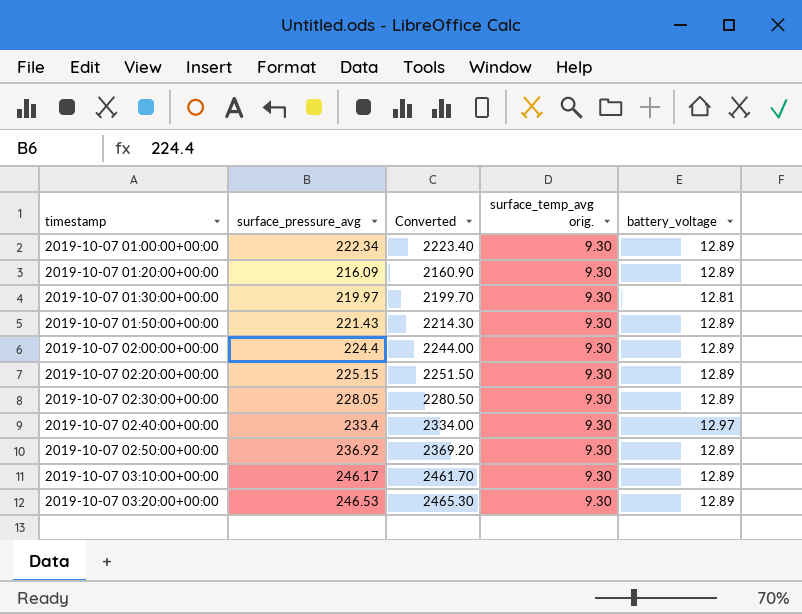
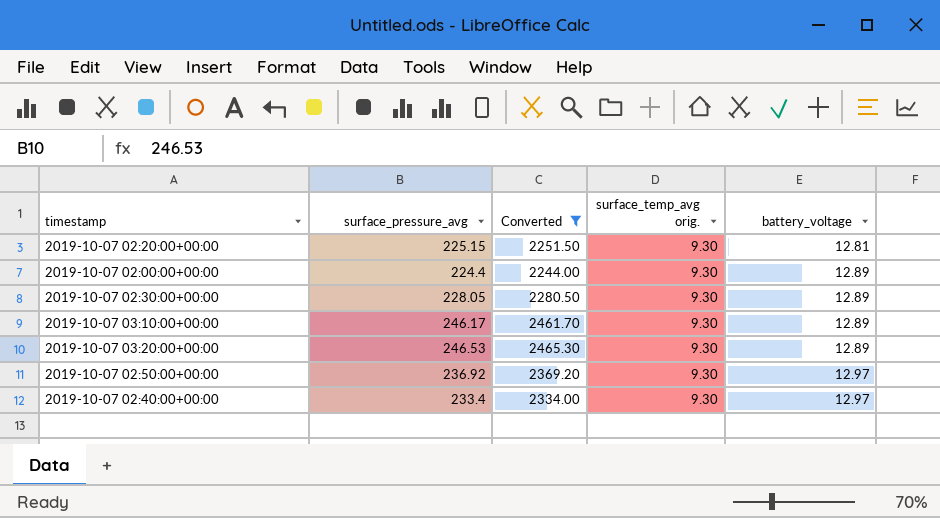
filter: none -> Converted >= 2244.00
row order: timestamp ascending -> battery_voltage ascending
2019-10-07 02:20:00+00:00 | battery_voltage: 12.89 -> 12.81
2019-10-07 02:50:00+00:00 | battery_voltage: 12.89 -> 12.97

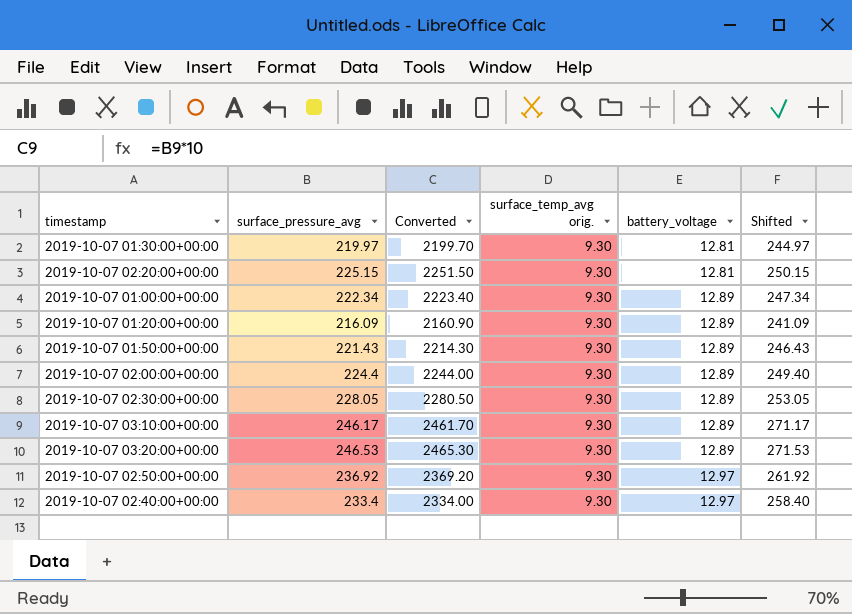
filter: Converted >= 2244.00 -> none
column Shifted | formula: none -> [surface_pressure_avg] + 25

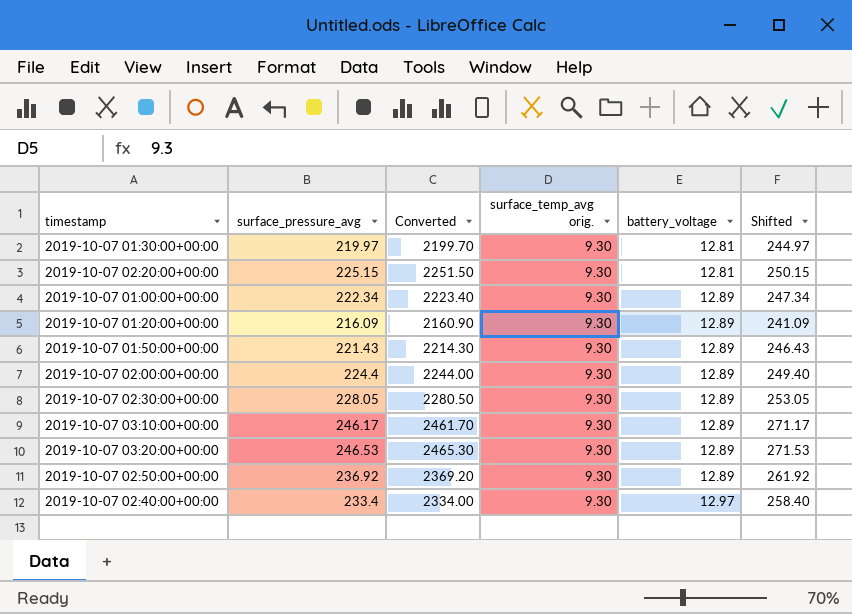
2019-10-07 02:50:00+00:00 | battery_voltage: 12.97 -> 12.89

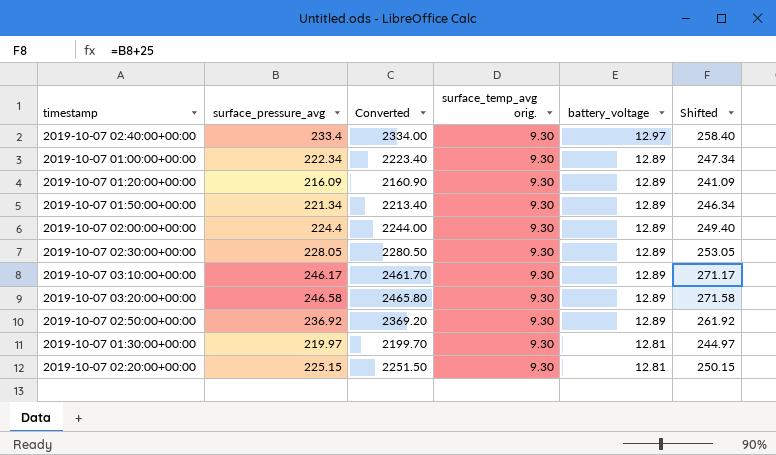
row order: battery_voltage ascending -> battery_voltage descending
2019-10-07 01:50:00+00:00 | surface_pressure_avg: 221.43 -> 221.34
2019-10-07 01:50:00+00:00 | Converted: 2214.30 -> 2213.40
2019-10-07 01:50:00+00:00 | Shifted: 246.43 -> 246.34
2019-10-07 03:20:00+00:00 | surface_pressure_avg: 246.53 -> 246.58
2019-10-07 03:20:00+00:00 | Converted: 2465.30 -> 2465.80
2019-10-07 03:20:00+00:00 | Shifted: 271.53 -> 271.58

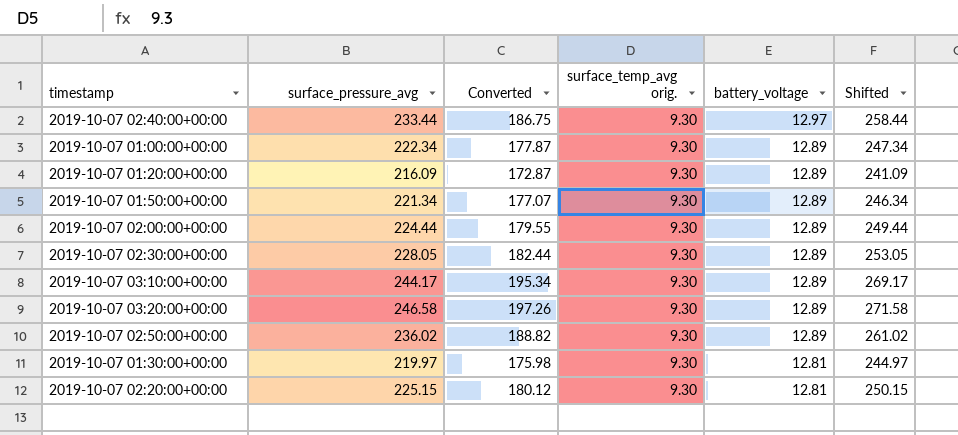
column Converted | formula: [surface_pressure_avg] * 10 -> [surface_pressure_avg] * 0.8
2019-10-07 02:40:00+00:00 | surface_pressure_avg: 233.4 -> 233.44
2019-10-07 02:40:00+00:00 | Shifted: 258.40 -> 258.44
2019-10-07 02:00:00+00:00 | surface_pressure_avg: 224.4 -> 224.44
2019-10-07 02:00:00+00:00 | Shifted: 249.40 -> 249.44
2019-10-07 03:10:00+00:00 | surface_pressure_avg: 246.17 -> 244.17
2019-10-07 03:10:00+00:00 | Shifted: 271.17 -> 269.17
2019-10-07 02:50:00+00:00 | surface_pressure_avg: 236.92 -> 236.02
2019-10-07 02:50:00+00:00 | Shifted: 261.92 -> 261.02

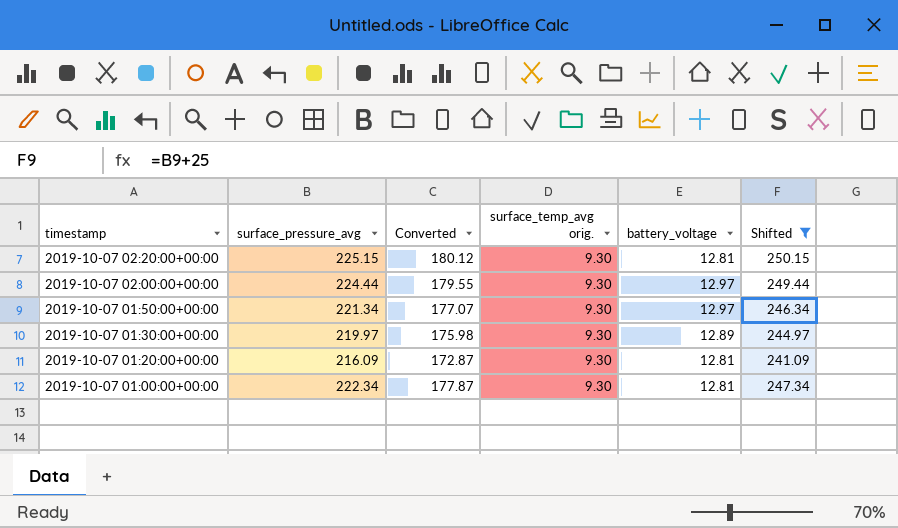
filter: none -> Shifted <= 250.15
row order: battery_voltage descending -> timestamp descending
2019-10-07 02:00:00+00:00 | battery_voltage: 12.89 -> 12.97
2019-10-07 01:50:00+00:00 | battery_voltage: 12.89 -> 12.97
2019-10-07 01:30:00+00:00 | battery_voltage: 12.81 -> 12.89
2019-10-07 01:20:00+00:00 | battery_voltage: 12.89 -> 12.81
2019-10-07 01:00:00+00:00 | battery_voltage: 12.89 -> 12.81

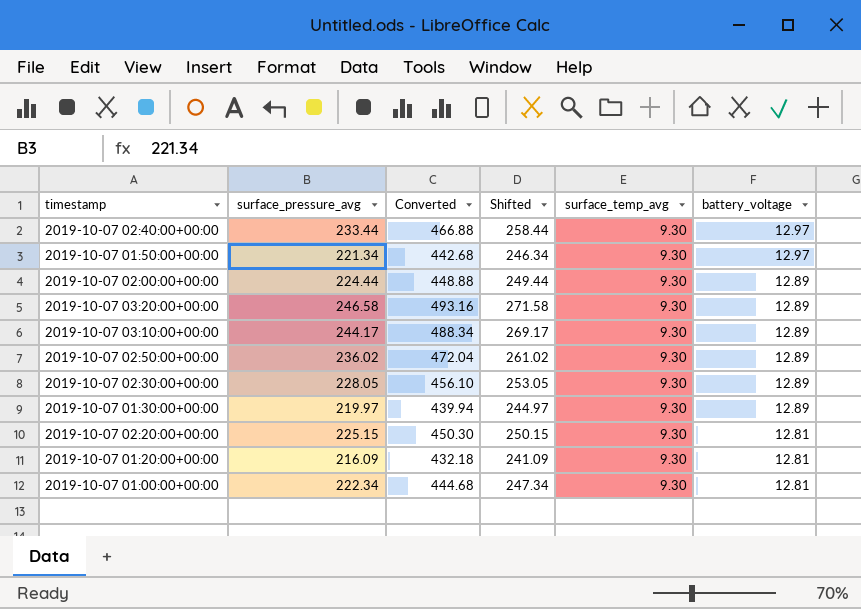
filter: Shifted <= 250.15 -> none
row order: timestamp descending -> battery_voltage descending
column Converted | formula: [surface_pressure_avg] * 0.8 -> [surface_pressure_avg] * 2
column Shifted | position: 6 -> 4
column name: surface_temp_avg orig. -> surface_temp_avg
2019-10-07 02:00:00+00:00 | battery_voltage: 12.97 -> 12.89

